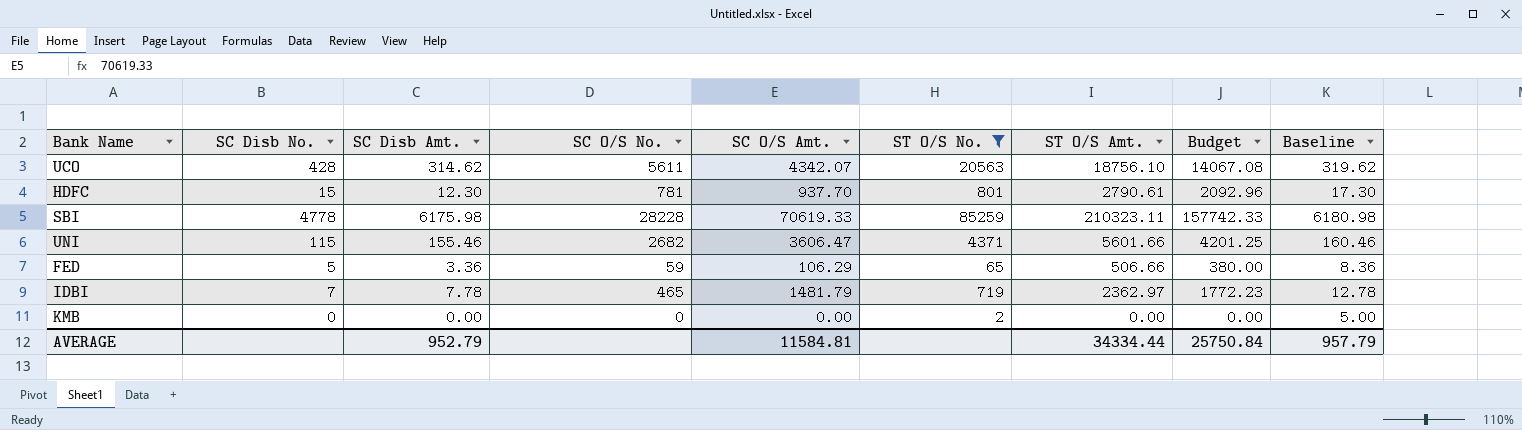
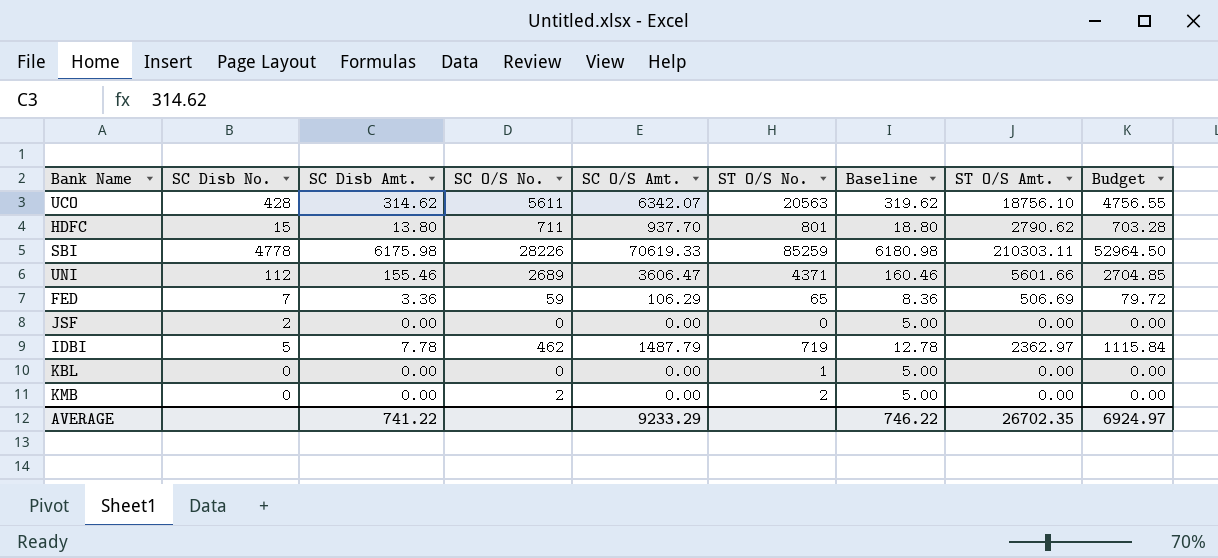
filter: ST O/S No. >= 2 -> none
column Baseline | position: 9 -> 7
column Budget | formula: [ST O/S Amt.] * 0.75 -> [SC O/S Amt.] * 0.75
UCO | SC O/S Amt.: 4342.07 -> 6342.07
HDFC | SC Disb Amt.: 12.30 -> 13.80
HDFC | SC O/S No.: 781 -> 711
HDFC | Baseline: 17.30 -> 18.80
HDFC | ST O/S Amt.: 2790.61 -> 2790.62
SBI | SC O/S No.: 28228 -> 28226
SBI | ST O/S Amt.: 210323.11 -> 210303.11
UNI | SC Disb No.: 115 -> 112
UNI | SC O/S No.: 2682 -> 2689
FED | SC Disb No.: 5 -> 7
FED | ST O/S Amt.: 506.66 -> 506.69
IDBI | SC Disb No.: 7 -> 5
IDBI | SC O/S No.: 465 -> 462
IDBI | SC O/S Amt.: 1481.79 -> 1487.79
KMB | SC O/S No.: 0 -> 2
AVERAGE | SC Disb Amt.: 952.79 -> 741.22
AVERAGE | SC O/S Amt.: 11584.81 -> 9233.29
AVERAGE | Baseline: 957.79 -> 746.22
AVERAGE | ST O/S Amt.: 34334.44 -> 26702.35
AVERAGE | Budget: 25750.84 -> 6924.97

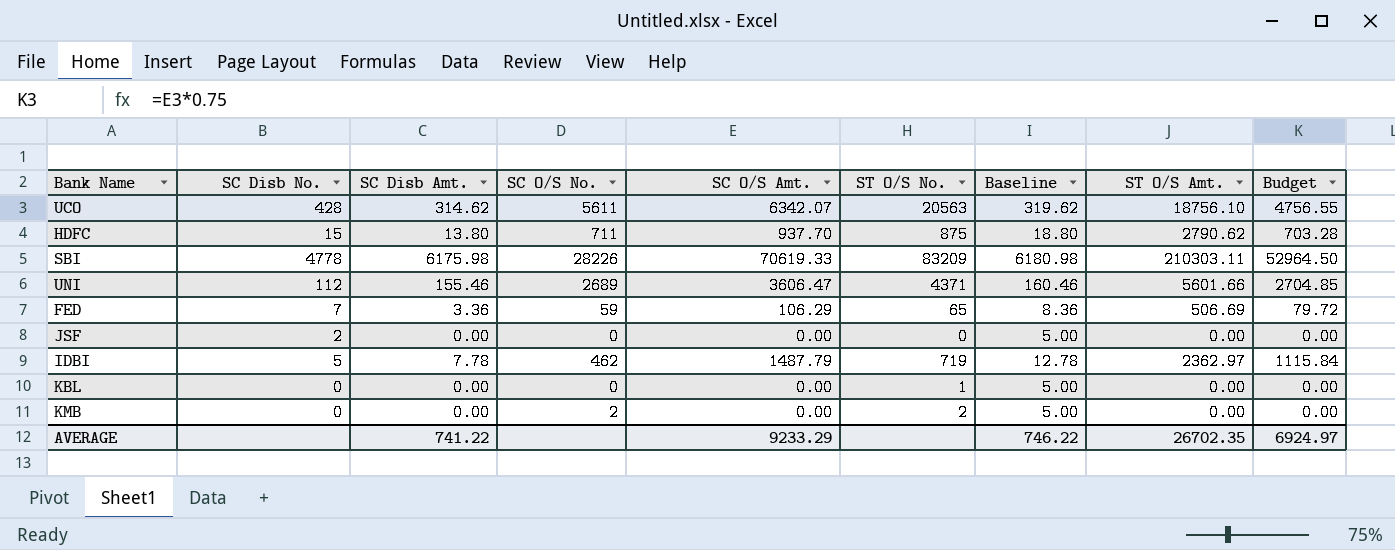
HDFC | ST O/S No.: 801 -> 875
SBI | ST O/S No.: 85259 -> 83209

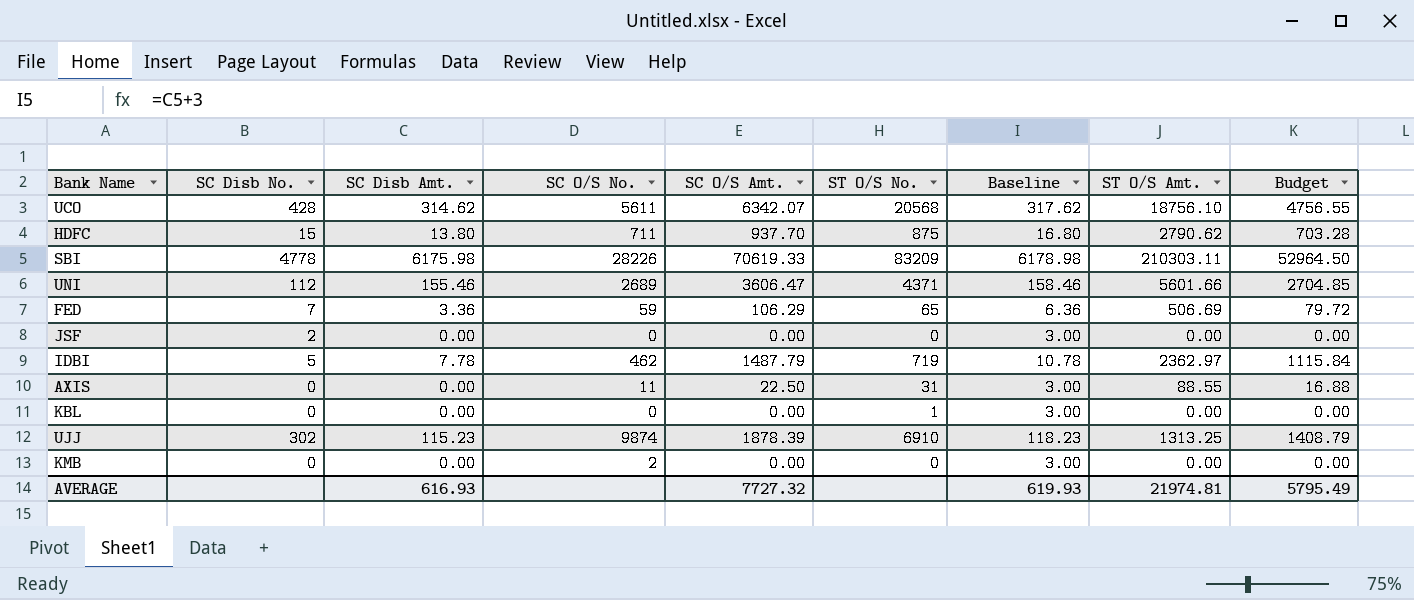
column Baseline | formula: [SC Disb Amt.] + 5 -> [SC Disb Amt.] + 3
UCO | ST O/S No.: 20563 -> 20568
row AXIS: none -> 0 | 0.00 | 11 | 22.50 | 31 | 3.00 | 88.55 | 16.88
row UJJ: none -> 302 | 115.23 | 9874 | 1878.39 | 6910 | 118.23 | 1313.25 | 1408.79
KMB | ST O/S No.: 2 -> 0
AVERAGE | SC Disb Amt.: 741.22 -> 616.93
AVERAGE | SC O/S Amt.: 9233.29 -> 7727.32
AVERAGE | Baseline: 746.22 -> 619.93
AVERAGE | ST O/S Amt.: 26702.35 -> 21974.81
AVERAGE | Budget: 6924.97 -> 5795.49

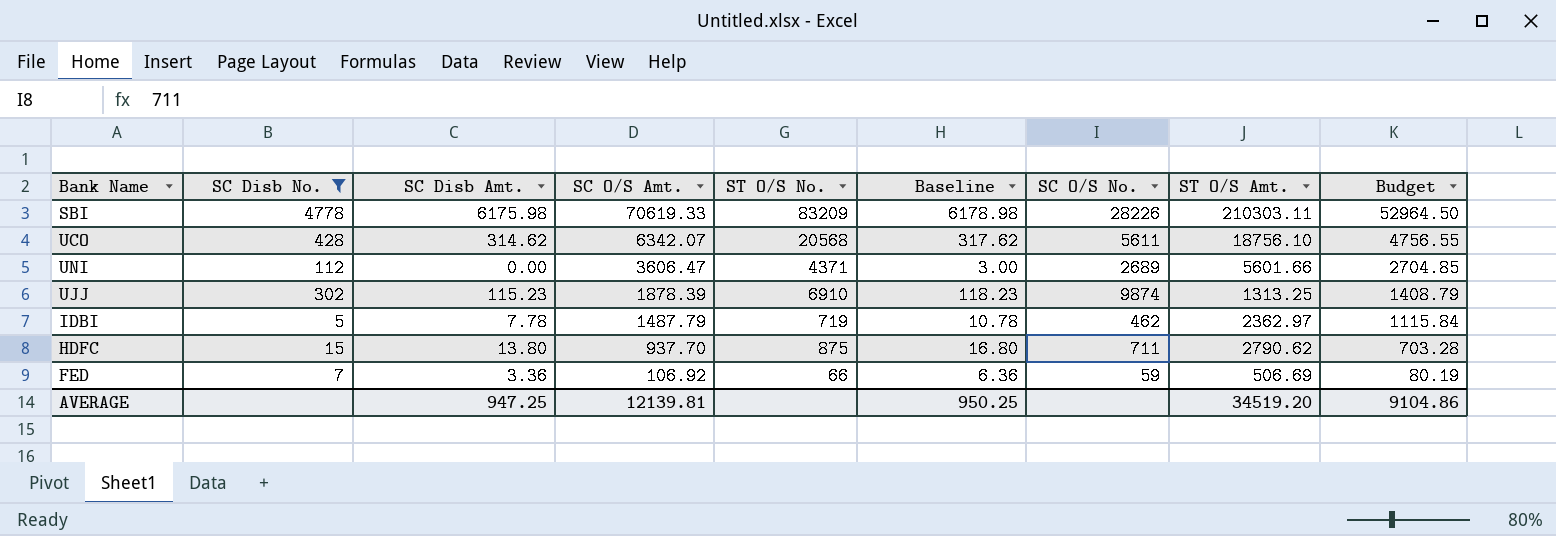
filter: none -> SC Disb No. >= 5
row order: none -> SC O/S Amt. descending
column SC O/S No. | position: 4 -> 7
UNI | SC Disb Amt.: 155.46 -> 0.00
UNI | Baseline: 158.46 -> 3.00
FED | SC O/S Amt.: 106.29 -> 106.92
FED | ST O/S No.: 65 -> 66
FED | Budget: 79.72 -> 80.19
AVERAGE | SC Disb Amt.: 616.93 -> 947.25
AVERAGE | SC O/S Amt.: 7727.32 -> 12139.81
AVERAGE | Baseline: 619.93 -> 950.25
AVERAGE | ST O/S Amt.: 21974.81 -> 34519.20
AVERAGE | Budget: 5795.49 -> 9104.86

